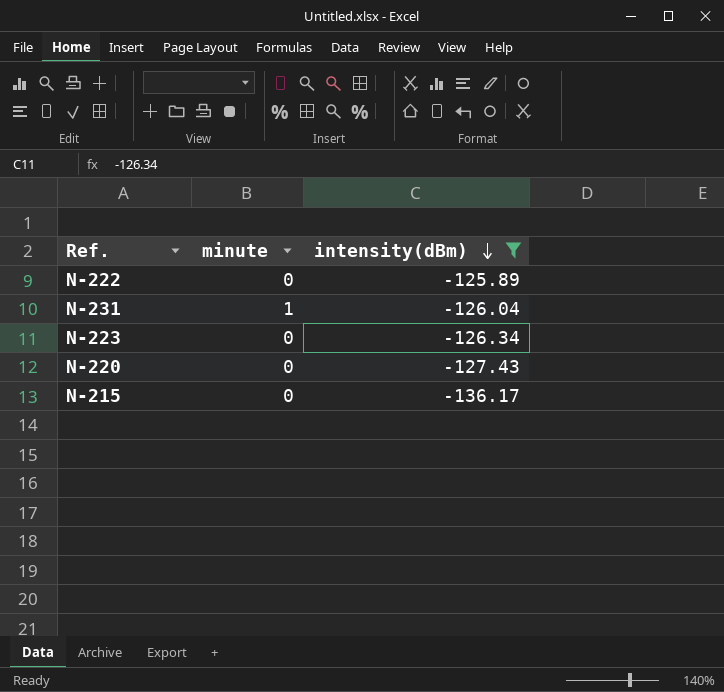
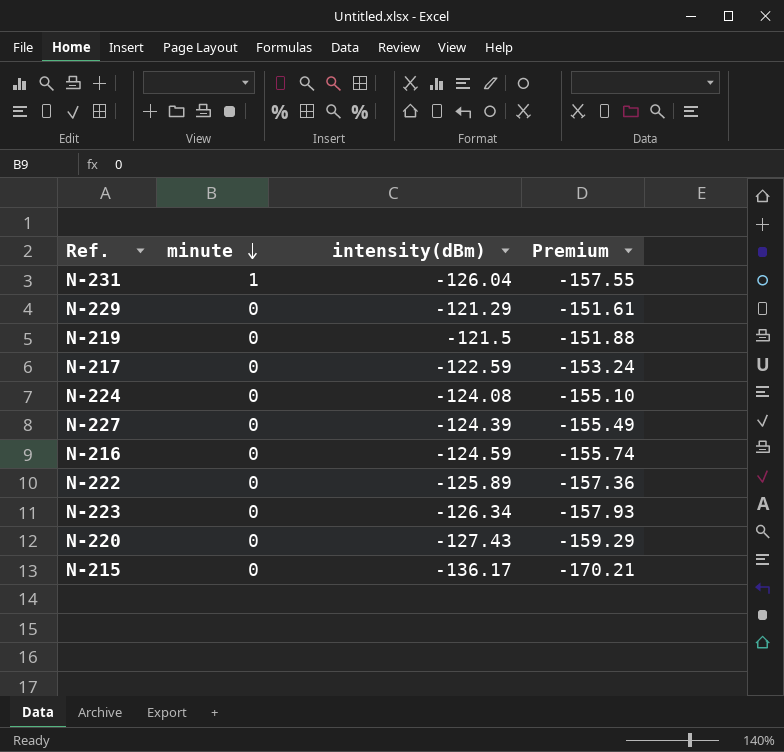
filter: intensity(dBm) <= -125.89 -> none
row order: intensity(dBm) descending -> minute descending
column Premium | formula: none -> [intensity(dBm)] * 1.25

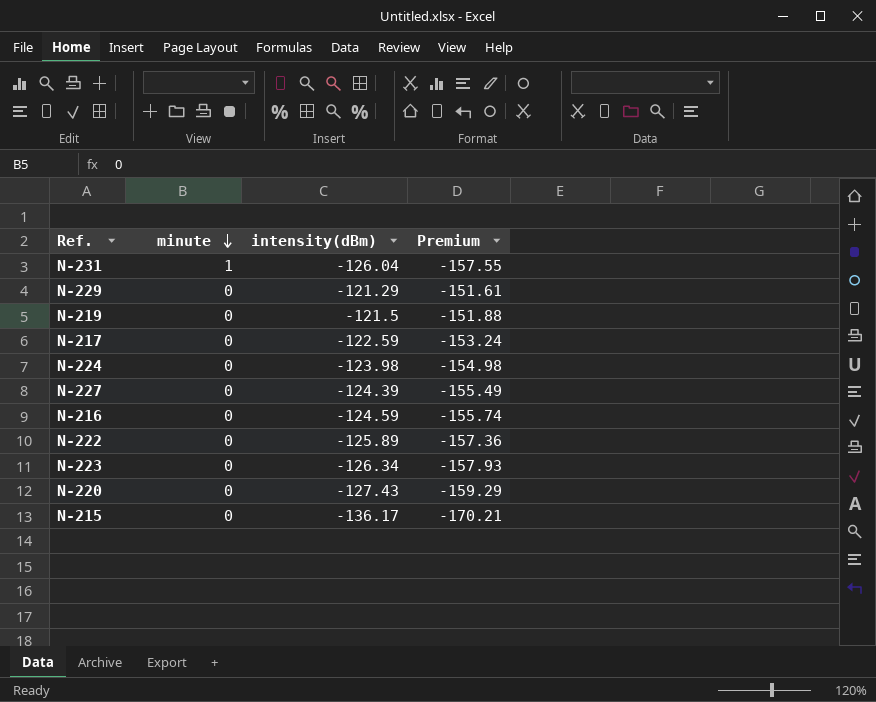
N-224 | intensity(dBm): -124.08 -> -123.98
N-224 | Premium: -155.10 -> -154.98

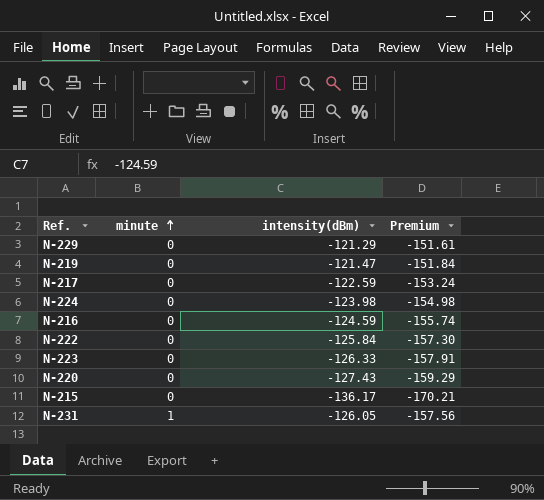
row order: minute descending -> minute ascending
row N-227: 0 | -124.39 | -155.49 -> none
N-219 | intensity(dBm): -121.5 -> -121.47
N-219 | Premium: -151.88 -> -151.84
N-222 | intensity(dBm): -125.89 -> -125.84
N-222 | Premium: -157.36 -> -157.30
N-223 | intensity(dBm): -126.34 -> -126.33
N-223 | Premium: -157.93 -> -157.91
N-231 | intensity(dBm): -126.04 -> -126.05
N-231 | Premium: -157.55 -> -157.56

